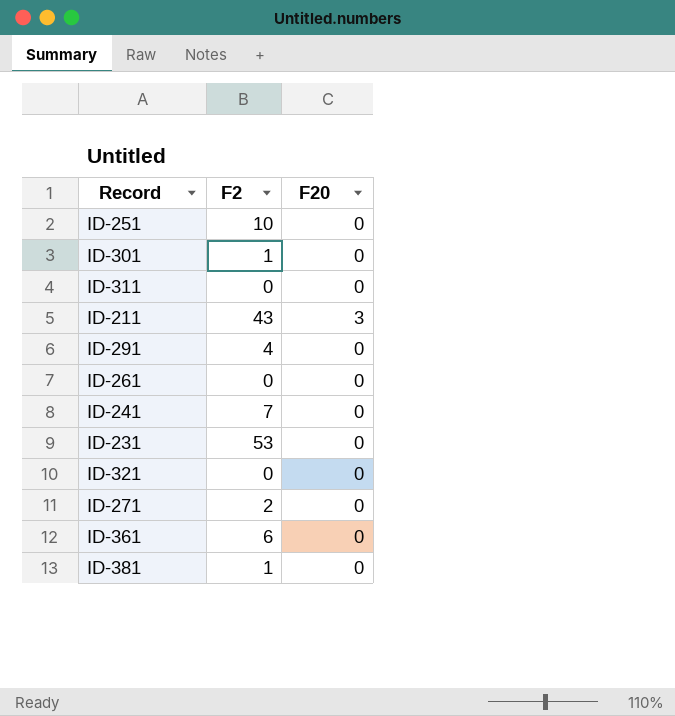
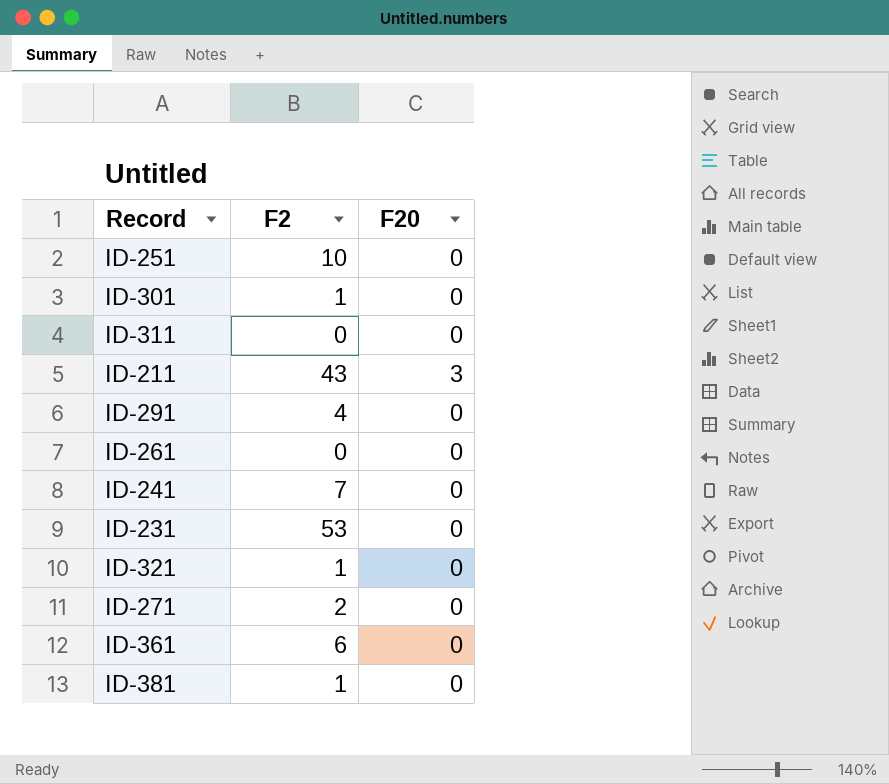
ID-321 | F2: 0 -> 1

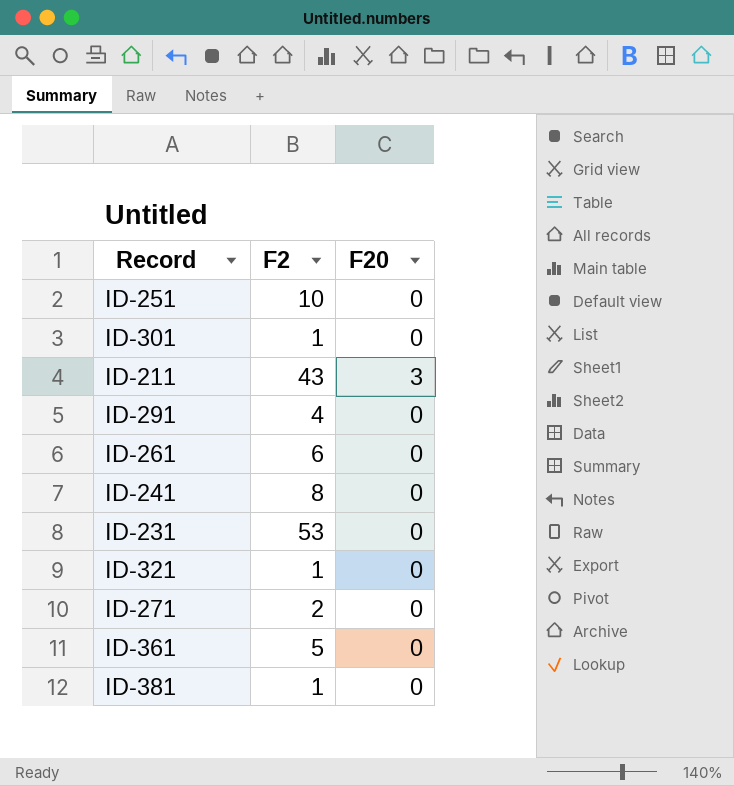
row ID-311: 0 | 0 -> none
ID-261 | F2: 0 -> 6
ID-241 | F2: 7 -> 8
ID-361 | F2: 6 -> 5

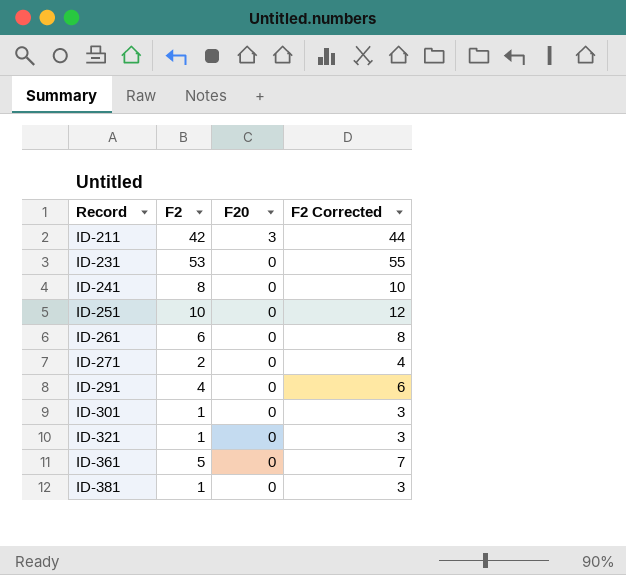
row order: none -> Record ascending
column F2 Corrected | formula: none -> [F2] + 2
ID-211 | F2: 43 -> 42

